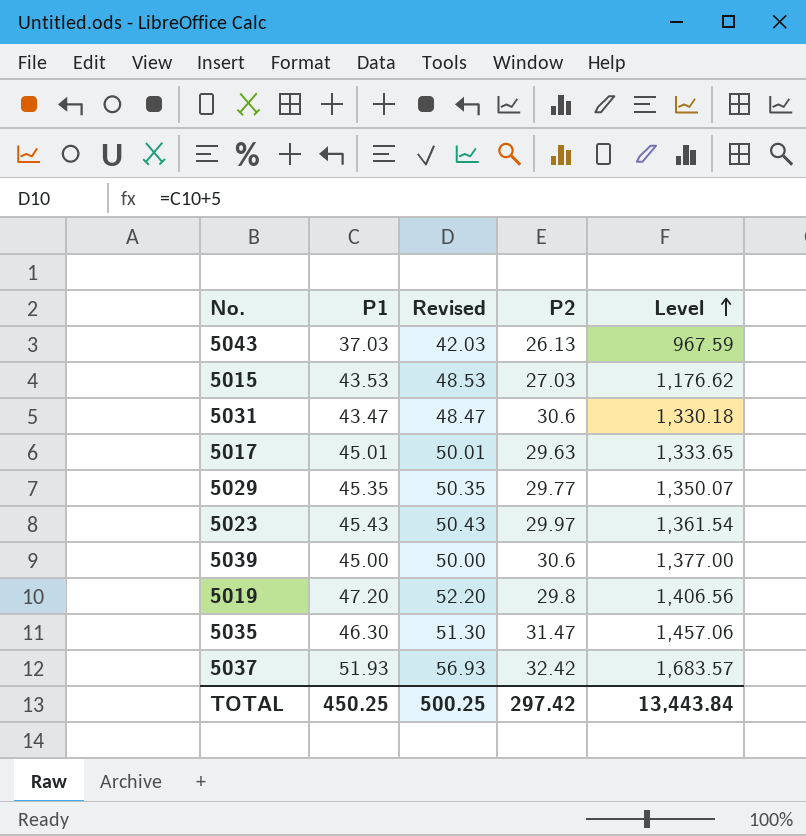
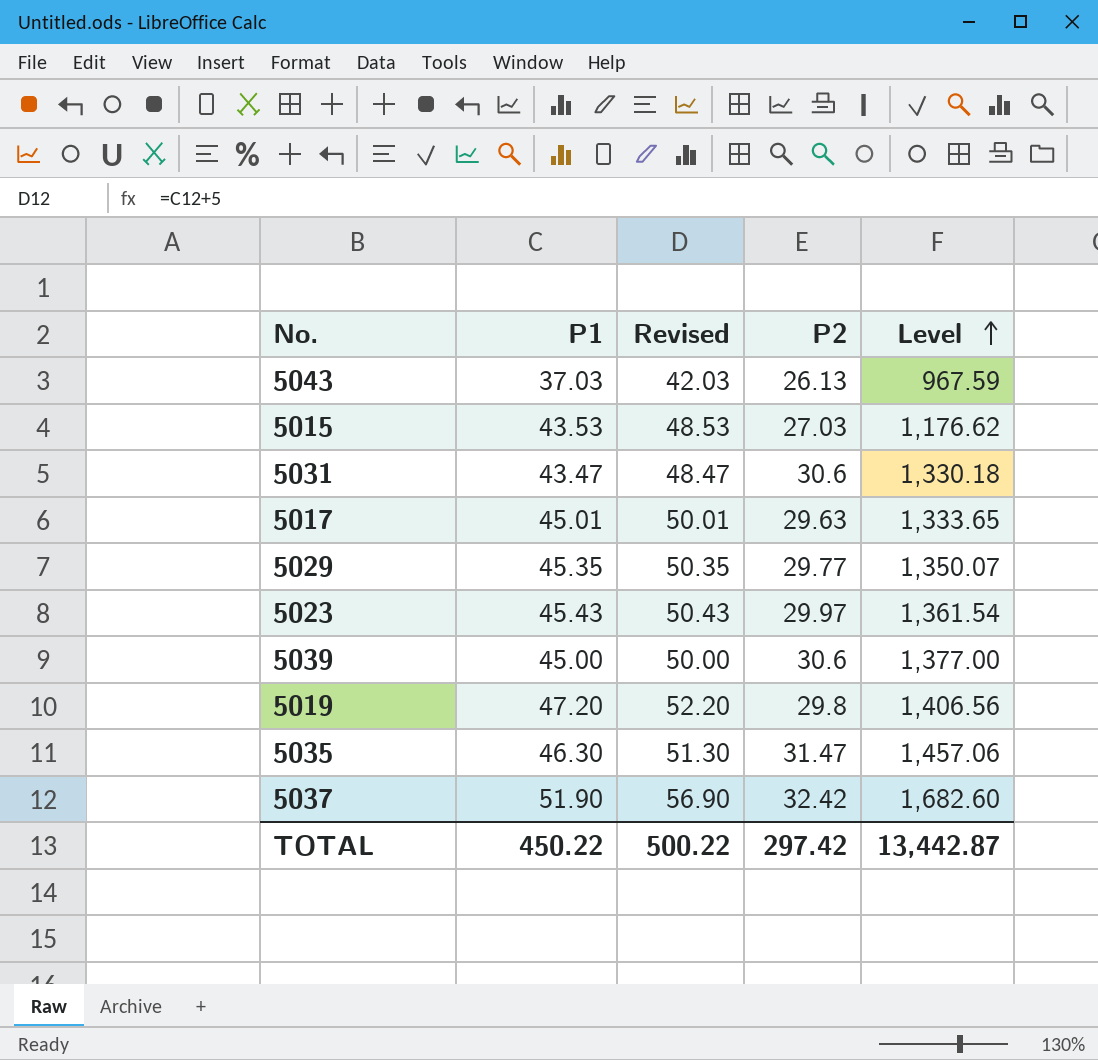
5037 | P1: 51.93 -> 51.90
5037 | Revised: 56.93 -> 56.90
5037 | Level: 1,683.57 -> 1,682.60
TOTAL | P1: 450.25 -> 450.22
TOTAL | Revised: 500.25 -> 500.22
TOTAL | Level: 13,443.84 -> 13,442.87

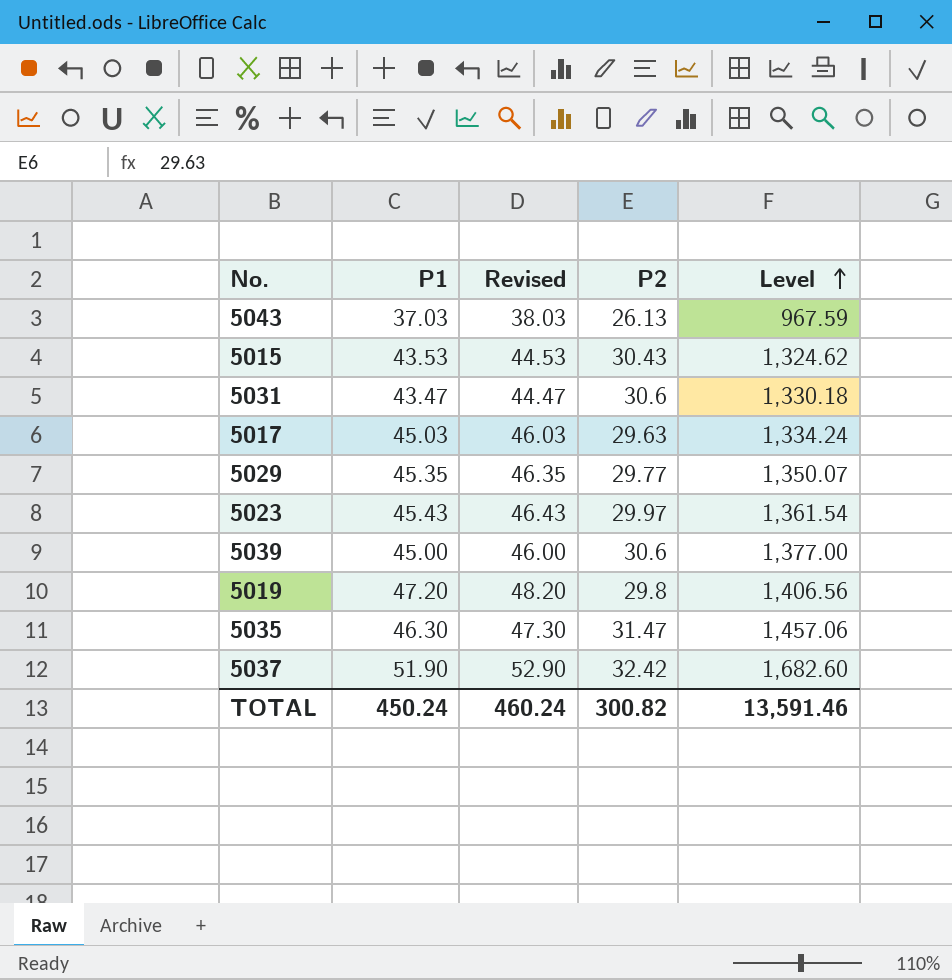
column Revised | formula: [P1] + 5 -> [P1] + 1
5015 | P2: 27.03 -> 30.43
5015 | Level: 1,176.62 -> 1,324.62
5017 | P1: 45.01 -> 45.03
5017 | Level: 1,333.65 -> 1,334.24
TOTAL | P1: 450.22 -> 450.24
TOTAL | Revised: 500.22 -> 460.24
TOTAL | P2: 297.42 -> 300.82
TOTAL | Level: 13,442.87 -> 13,591.46

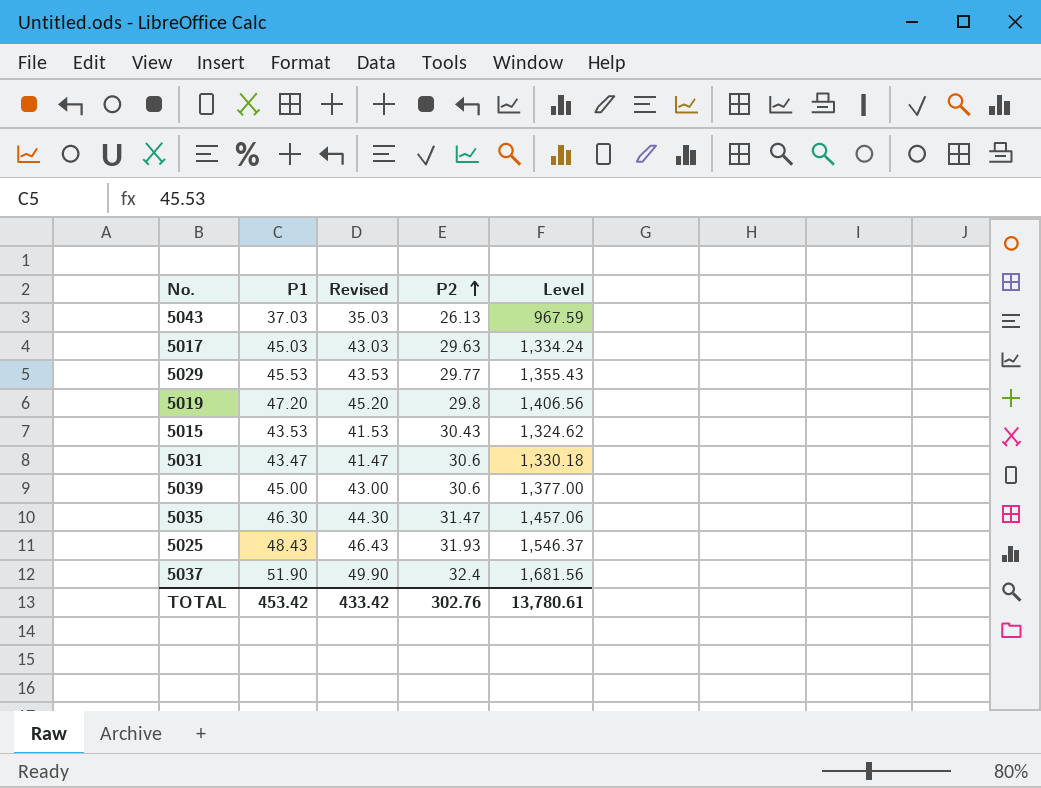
row order: Level ascending -> P2 ascending
column Revised | formula: [P1] + 1 -> [P1] - 2
row 5023: 45.43 | 46.43 | 29.97 | 1,361.54 -> none
5029 | P1: 45.35 -> 45.53
5029 | Level: 1,350.07 -> 1,355.43
row 5025: none -> 48.43 | 46.43 | 31.93 | 1,546.37
5037 | P2: 32.42 -> 32.4
5037 | Level: 1,682.60 -> 1,681.56
TOTAL | P1: 450.24 -> 453.42
TOTAL | Revised: 460.24 -> 433.42
TOTAL | P2: 300.82 -> 302.76
TOTAL | Level: 13,591.46 -> 13,780.61

